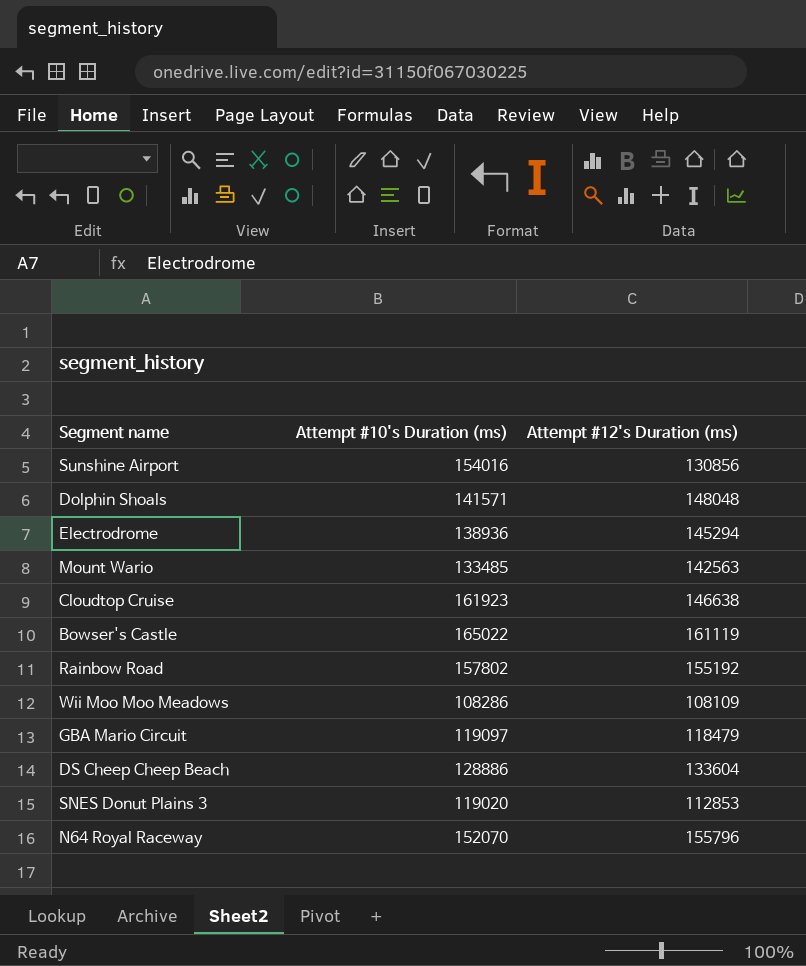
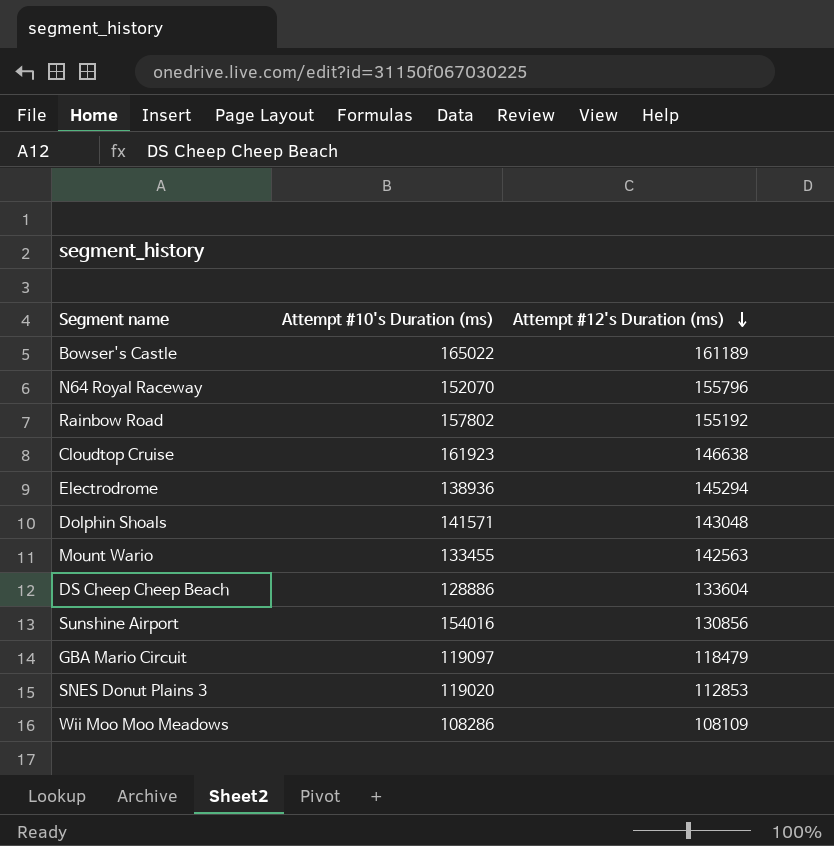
row order: none -> Attempt #12's Duration (ms) descending
Bowser's Castle | Attempt #12's Duration (ms): 161119 -> 161189
Dolphin Shoals | Attempt #12's Duration (ms): 148048 -> 143048
Mount Wario | Attempt #10's Duration (ms): 133485 -> 133455

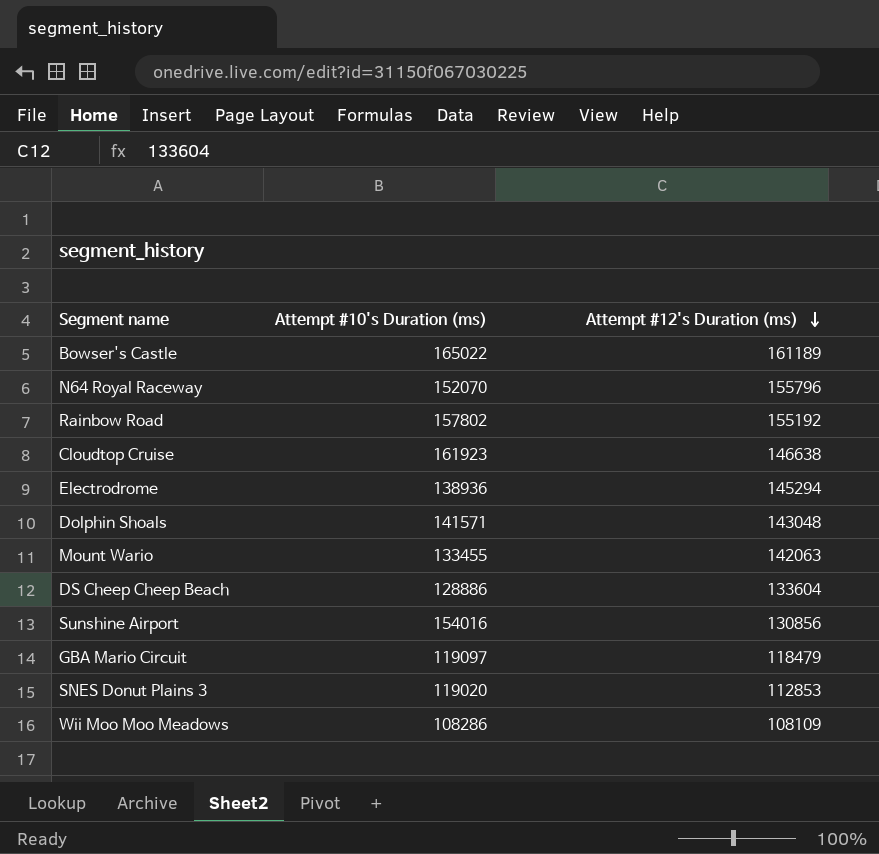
Mount Wario | Attempt #12's Duration (ms): 142563 -> 142063

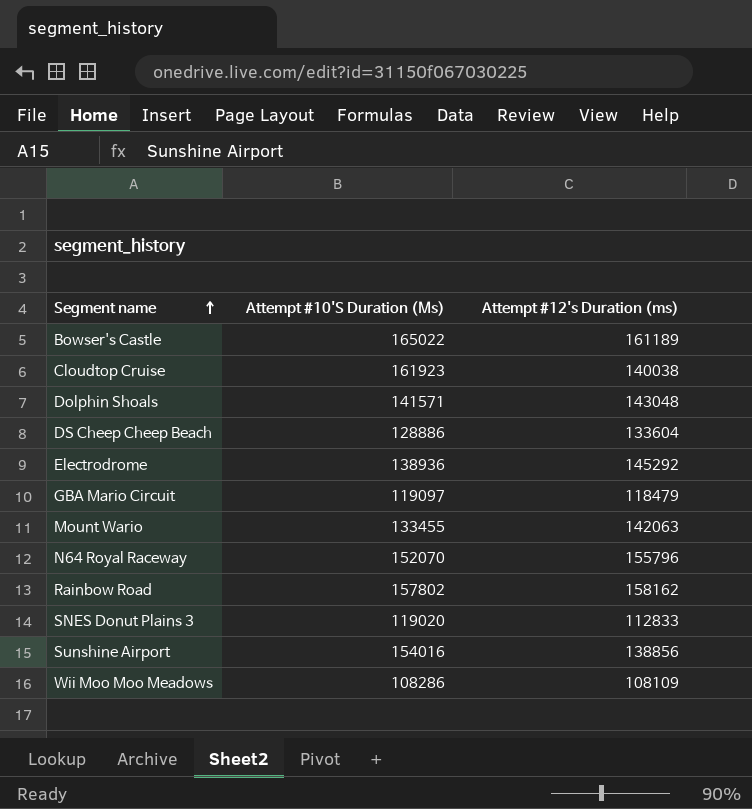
row order: Attempt #12's Duration (ms) descending -> Segment name ascending
column name: Attempt #10's Duration (ms) -> Attempt #10'S Duration (Ms)
Cloudtop Cruise | Attempt #12's Duration (ms): 146638 -> 140038
Electrodrome | Attempt #12's Duration (ms): 145294 -> 145292
Rainbow Road | Attempt #12's Duration (ms): 155192 -> 158162
SNES Donut Plains 3 | Attempt #12's Duration (ms): 112853 -> 112833
Sunshine Airport | Attempt #12's Duration (ms): 130856 -> 138856

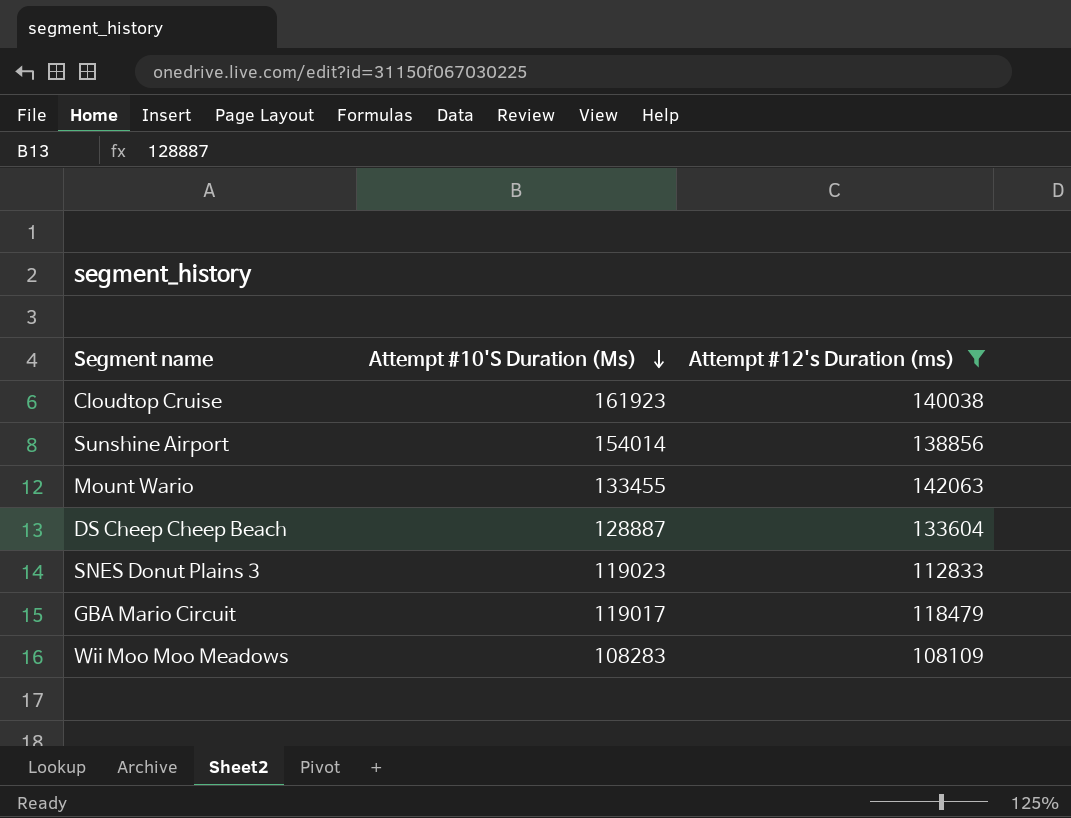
filter: none -> Attempt #12's Duration (ms) <= 142063
row order: Segment name ascending -> Attempt #10'S Duration (Ms) descending
Sunshine Airport | Attempt #10'S Duration (Ms): 154016 -> 154014
DS Cheep Cheep Beach | Attempt #10'S Duration (Ms): 128886 -> 128887
SNES Donut Plains 3 | Attempt #10'S Duration (Ms): 119020 -> 119023
GBA Mario Circuit | Attempt #10'S Duration (Ms): 119097 -> 119017
Wii Moo Moo Meadows | Attempt #10'S Duration (Ms): 108286 -> 108283

